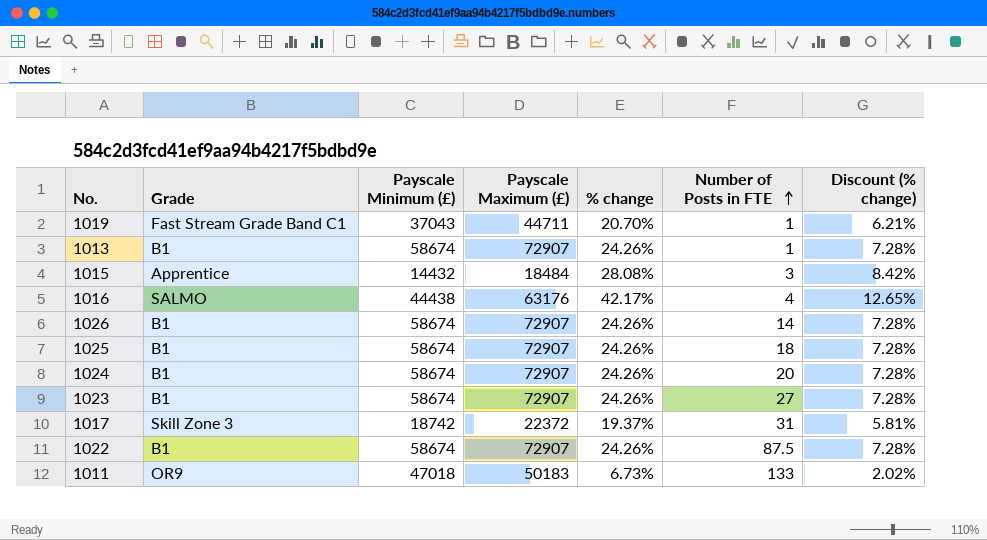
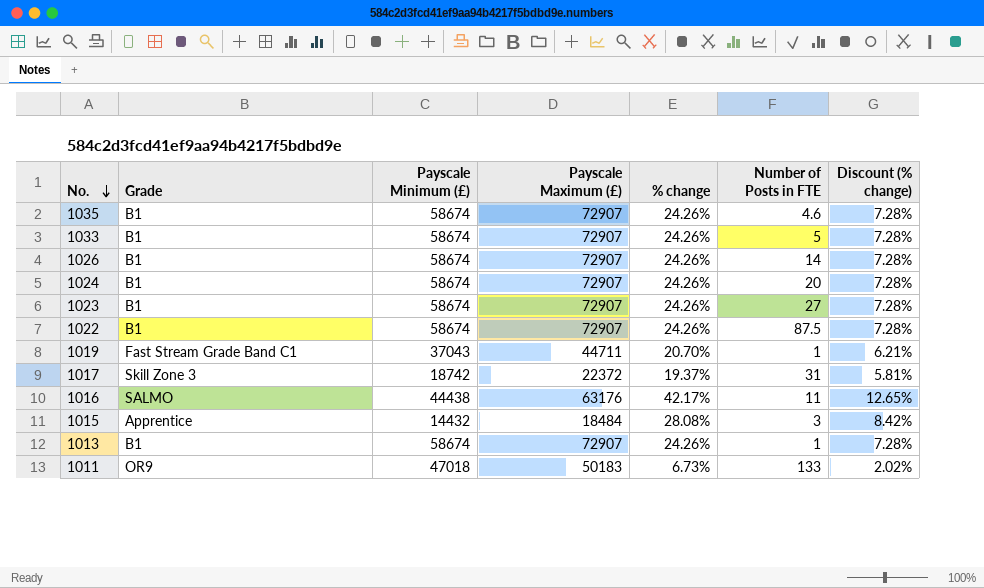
row order: Number of Posts in FTE ascending -> No. descending
row 1025: B1 | 58674 | 72907 | 24.26% | 18 | 7.28% -> none
row 1035: none -> B1 | 58674 | 72907 | 24.26% | 4.6 | 7.28%
row 1033: none -> B1 | 58674 | 72907 | 24.26% | 5 | 7.28%
1016 | Number of Posts in FTE: 4 -> 11

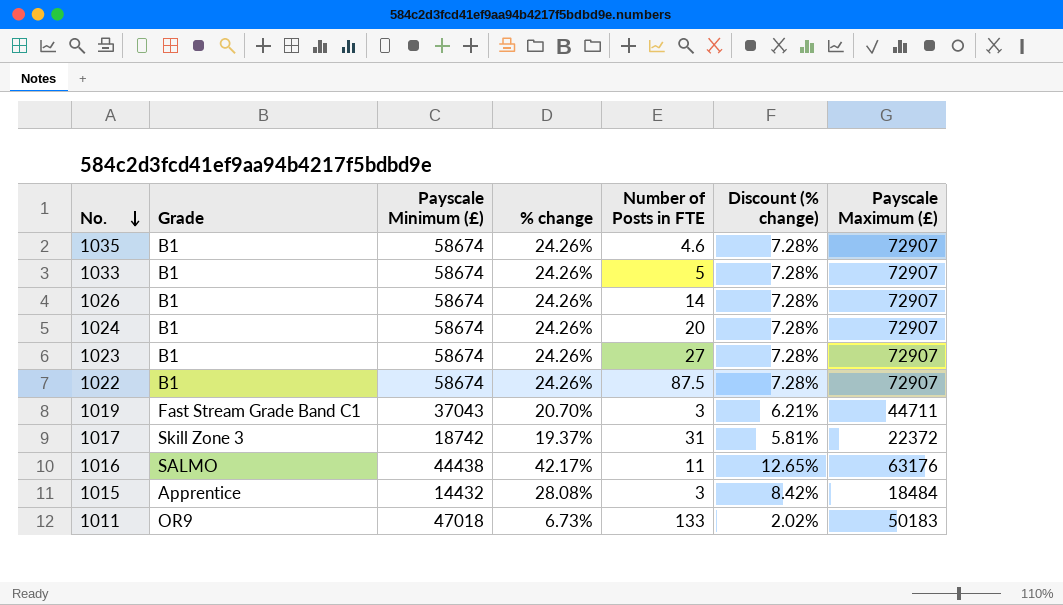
column Payscale Maximum (£) | position: 4 -> 7
row 1013: B1 | 58674 | 72907 | 24.26% | 1 | 7.28% -> none
1019 | Number of Posts in FTE: 1 -> 3

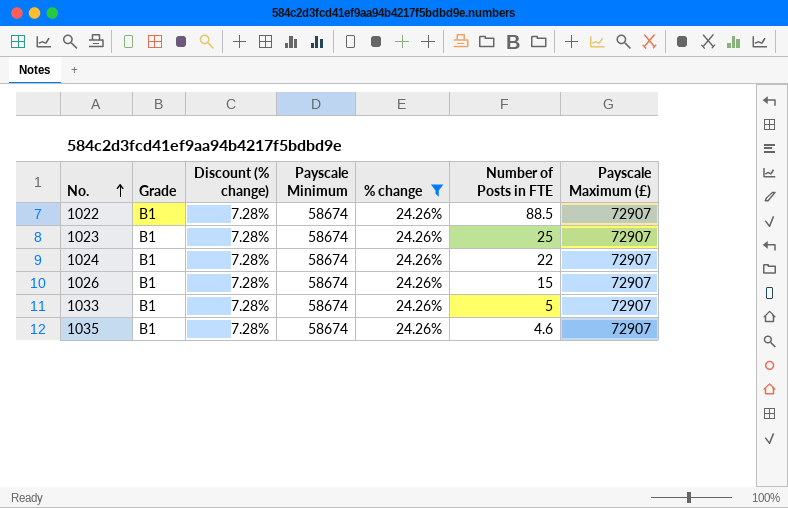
filter: none -> % change = 24.26%
row order: No. descending -> No. ascending
column Discount (% change) | position: 6 -> 3
column name: Payscale Minimum (£) -> Payscale Minimum
1022 | Number of Posts in FTE: 87.5 -> 88.5
1023 | Number of Posts in FTE: 27 -> 25
1024 | Number of Posts in FTE: 20 -> 22
1026 | Number of Posts in FTE: 14 -> 15

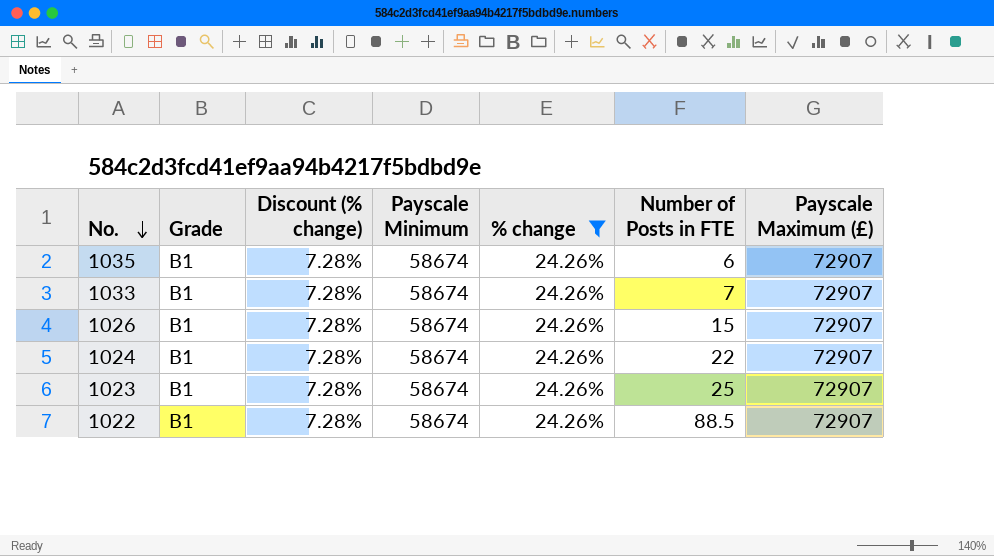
row order: No. ascending -> No. descending
1035 | Number of Posts in FTE: 4.6 -> 6
1033 | Number of Posts in FTE: 5 -> 7

